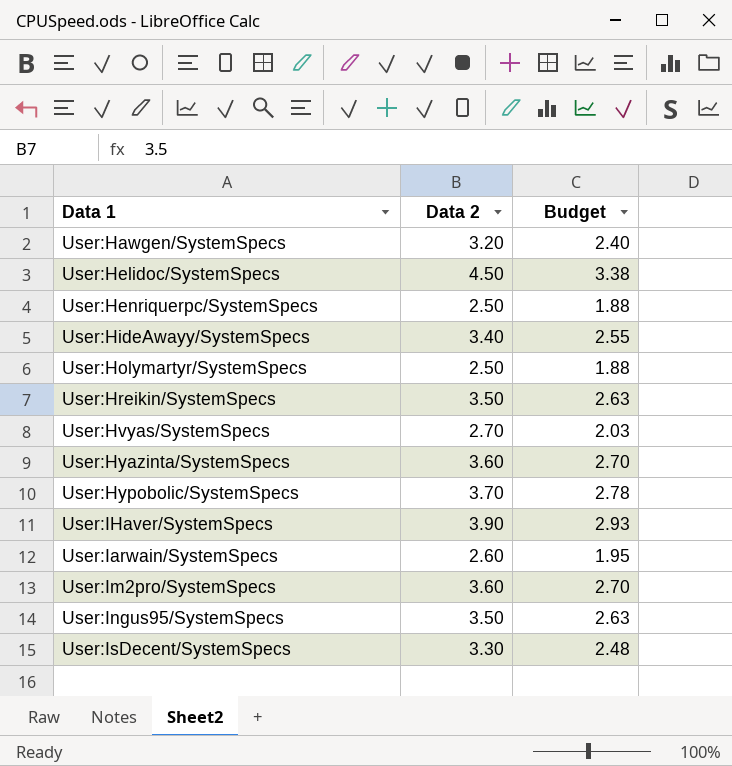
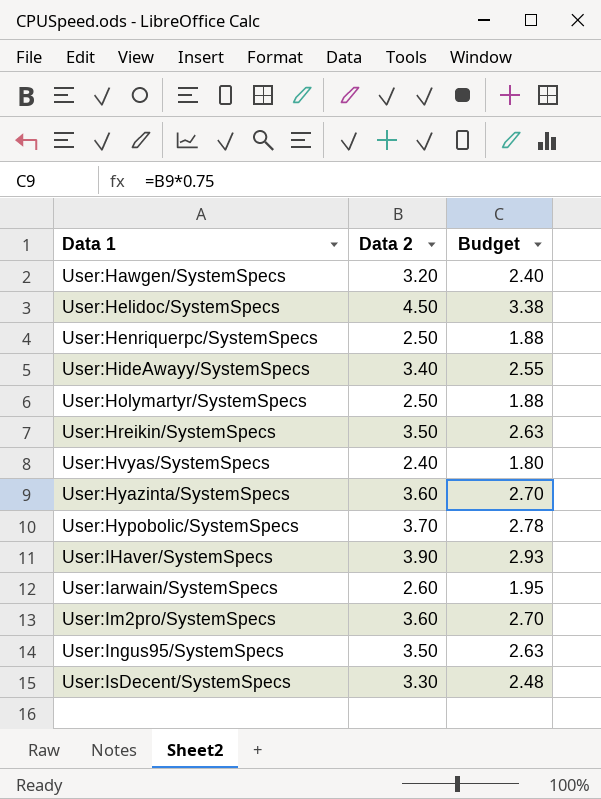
User:Hvyas/SystemSpecs | Data 2: 2.70 -> 2.40
User:Hvyas/SystemSpecs | Budget: 2.03 -> 1.80

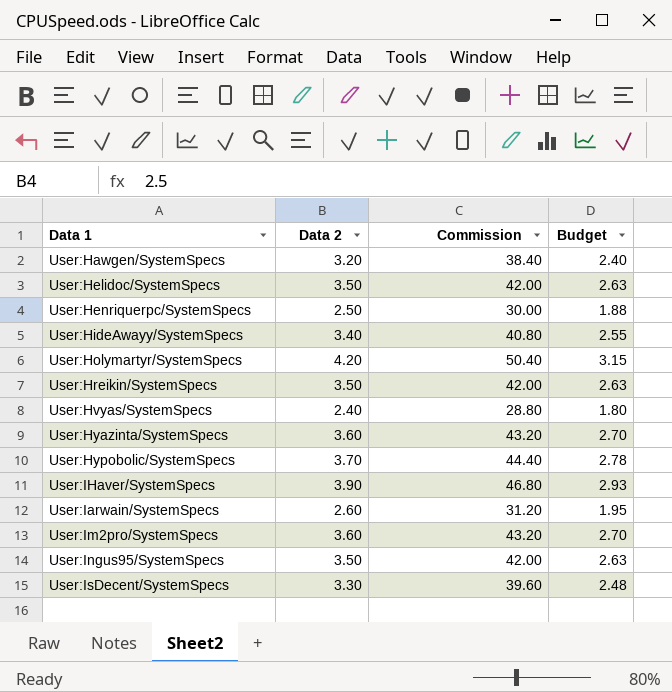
column Commission | formula: none -> [Data 2] * 12
User:Helidoc/SystemSpecs | Data 2: 4.50 -> 3.50
User:Helidoc/SystemSpecs | Budget: 3.38 -> 2.63
User:Holymartyr/SystemSpecs | Data 2: 2.50 -> 4.20
User:Holymartyr/SystemSpecs | Budget: 1.88 -> 3.15

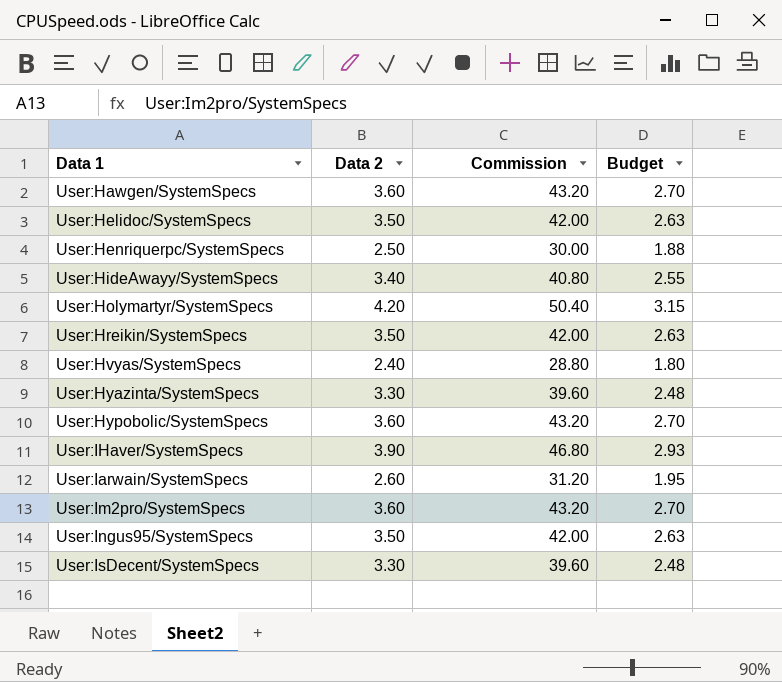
User:Hawgen/SystemSpecs | Data 2: 3.20 -> 3.60
User:Hawgen/SystemSpecs | Commission: 38.40 -> 43.20
User:Hawgen/SystemSpecs | Budget: 2.40 -> 2.70
User:Hyazinta/SystemSpecs | Data 2: 3.60 -> 3.30
User:Hyazinta/SystemSpecs | Commission: 43.20 -> 39.60
User:Hyazinta/SystemSpecs | Budget: 2.70 -> 2.48
User:Hypobolic/SystemSpecs | Data 2: 3.70 -> 3.60
User:Hypobolic/SystemSpecs | Commission: 44.40 -> 43.20
User:Hypobolic/SystemSpecs | Budget: 2.78 -> 2.70

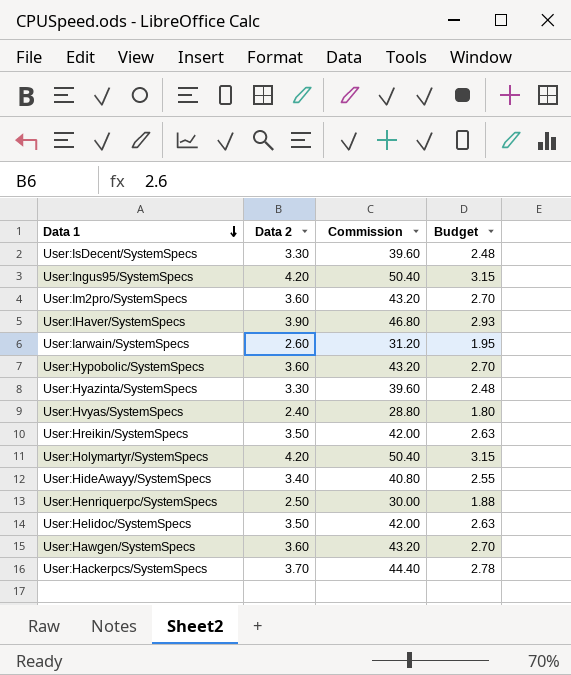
row order: none -> Data 1 descending
User:Ingus95/SystemSpecs | Data 2: 3.50 -> 4.20
User:Ingus95/SystemSpecs | Commission: 42.00 -> 50.40
User:Ingus95/SystemSpecs | Budget: 2.63 -> 3.15
row User:Hackerpcs/SystemSpecs: none -> 3.70 | 44.40 | 2.78

